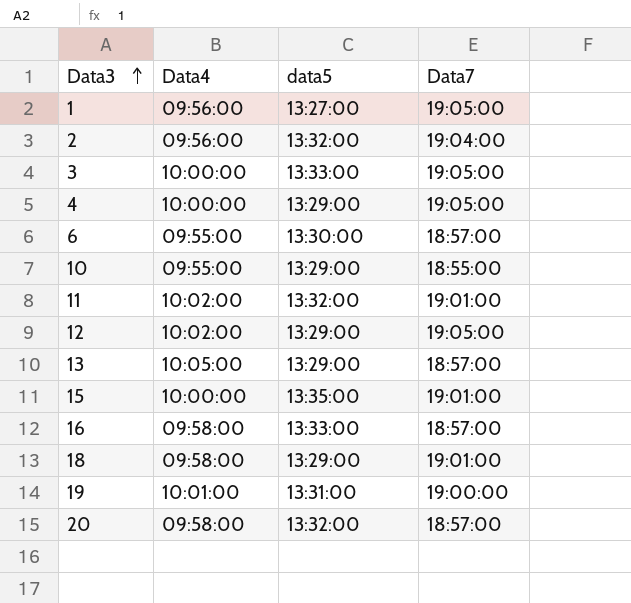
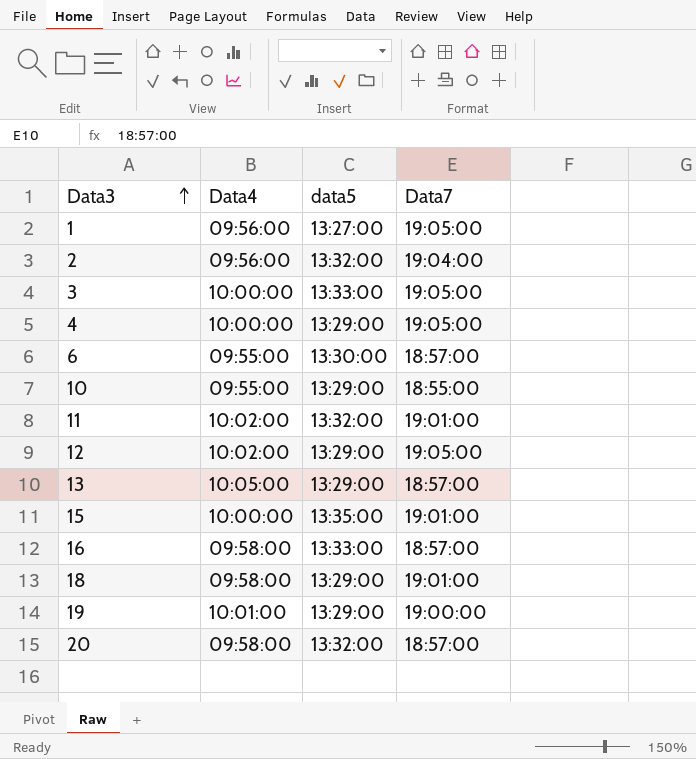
19 | data5: 13:31:00 -> 13:29:00

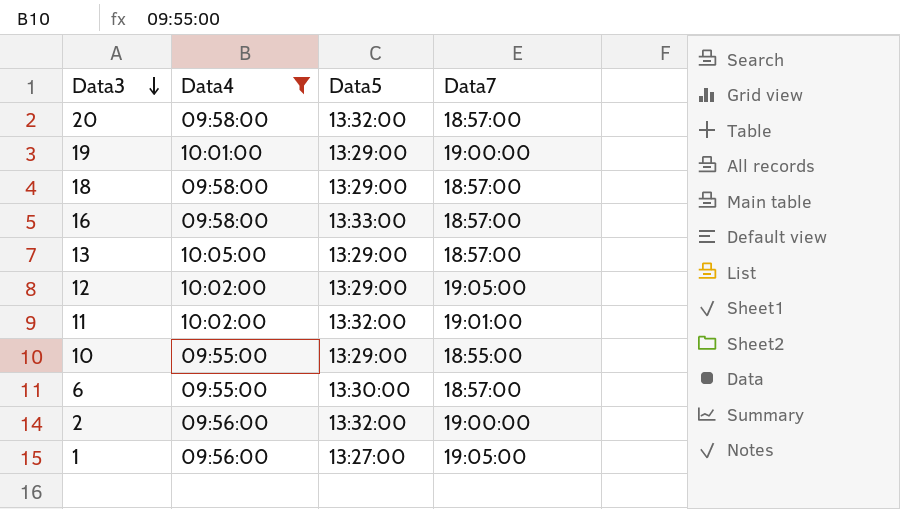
filter: none -> Data4 != 10:00:00
row order: Data3 ascending -> Data3 descending
column name: data5 -> Data5
18 | Data7: 19:01:00 -> 18:57:00
2 | Data7: 19:04:00 -> 19:00:00

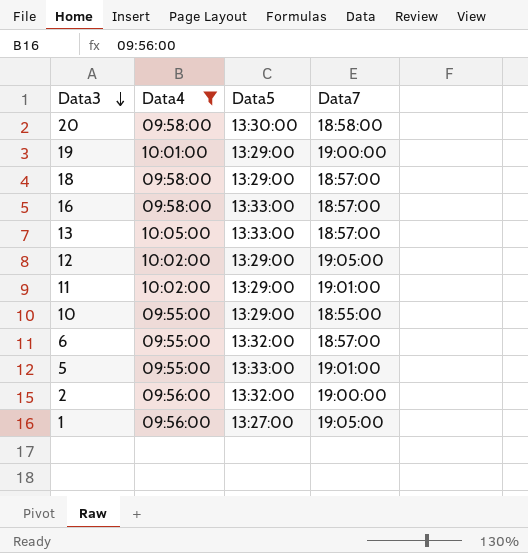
20 | Data5: 13:32:00 -> 13:30:00
20 | Data7: 18:57:00 -> 18:58:00
13 | Data5: 13:29:00 -> 13:33:00
11 | Data5: 13:32:00 -> 13:29:00
6 | Data5: 13:30:00 -> 13:32:00
row 5: none -> 09:55:00 | 13:33:00 | 19:01:00

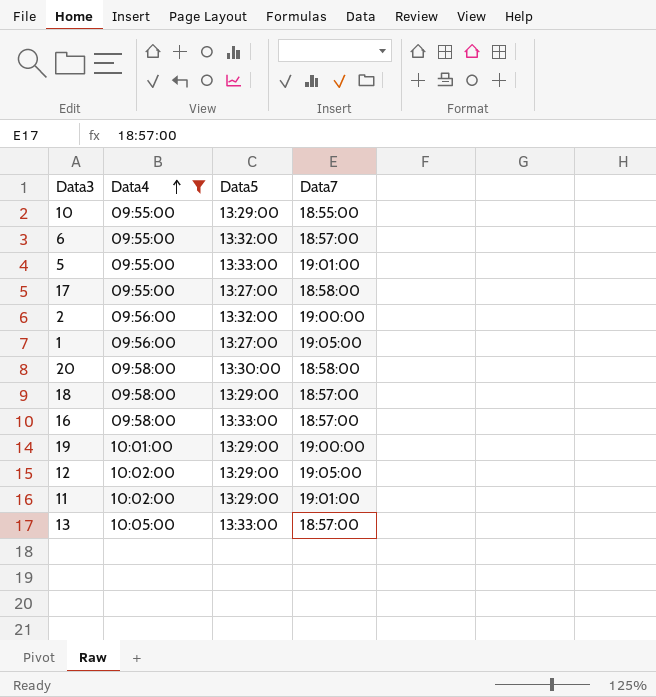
row order: Data3 descending -> Data4 ascending
row 17: none -> 09:55:00 | 13:27:00 | 18:58:00

